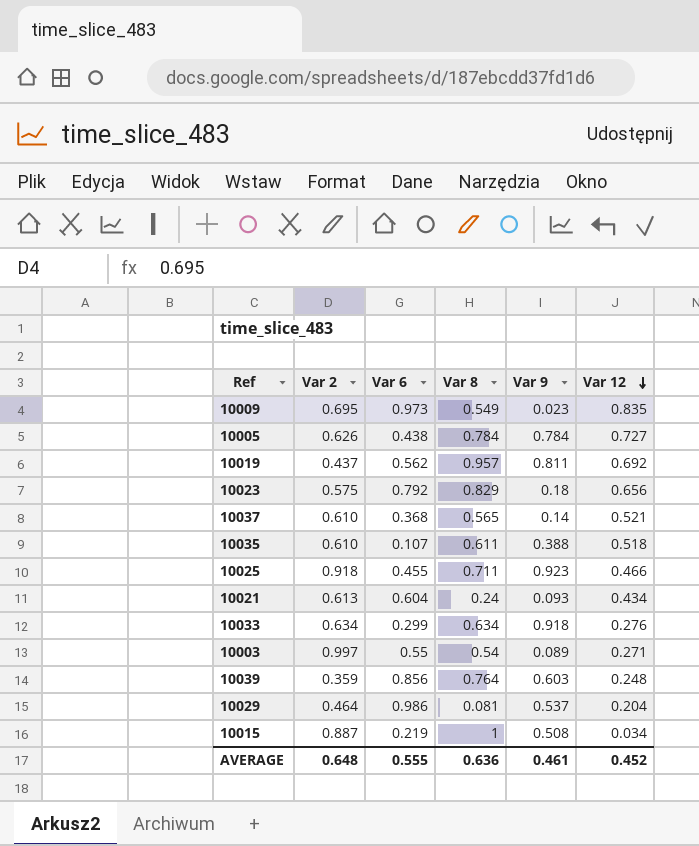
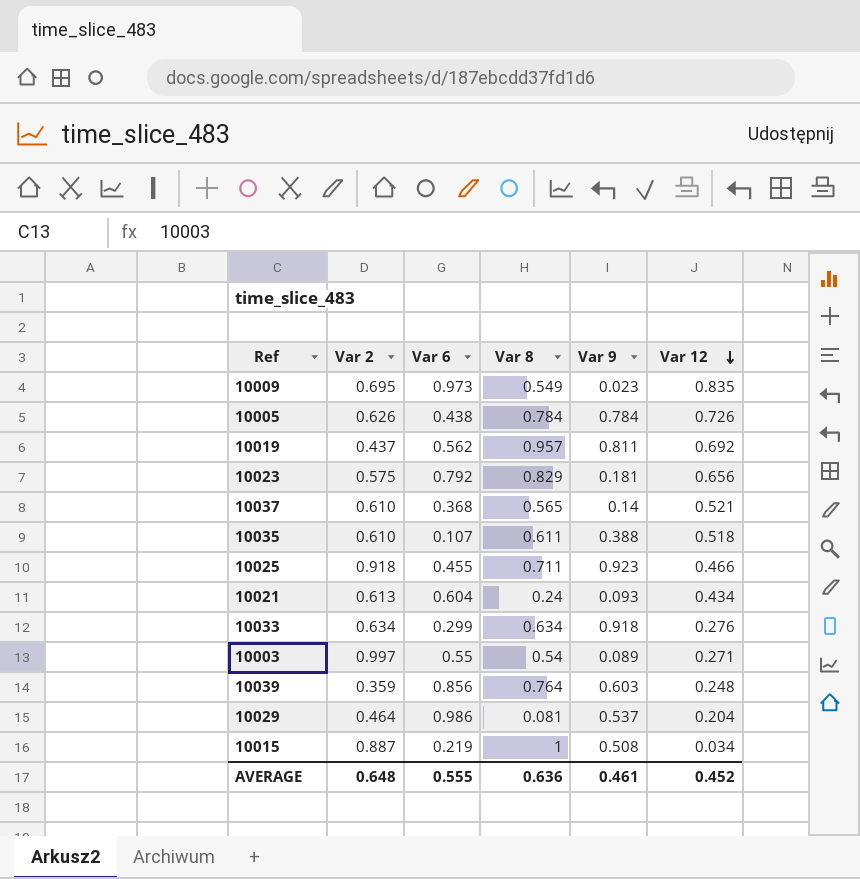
10005 | Var 12: 0.727 -> 0.726
10023 | Var 9: 0.18 -> 0.181

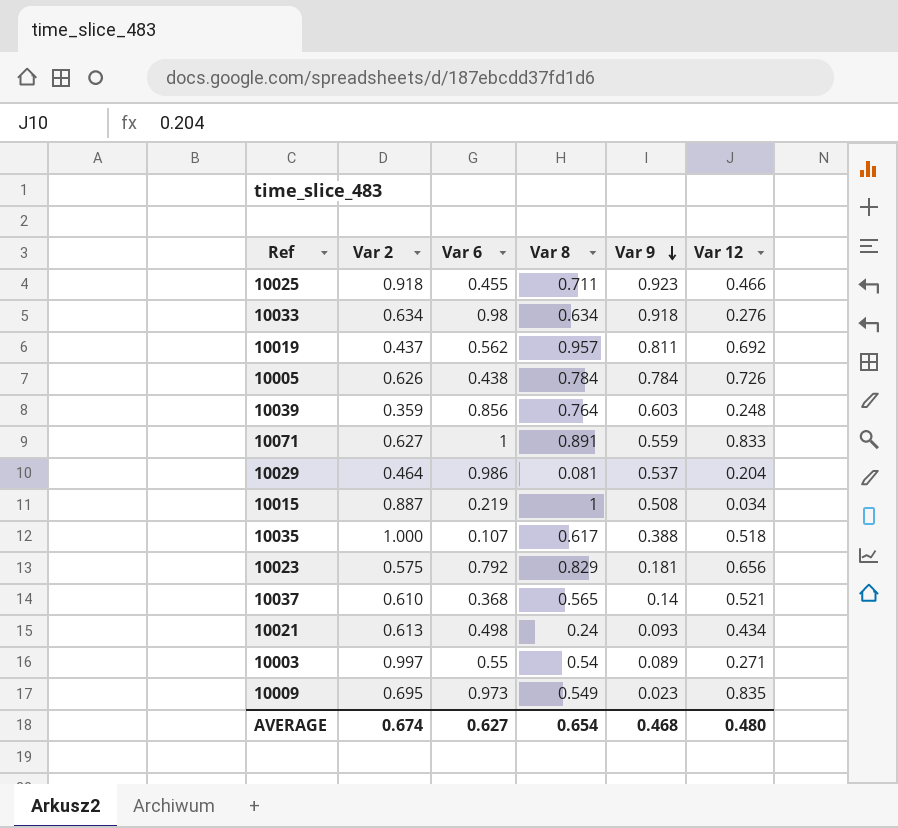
row order: Var 12 descending -> Var 9 descending
10033 | Var 6: 0.299 -> 0.98
row 10071: none -> 0.627 | 1 | 0.891 | 0.559 | 0.833
10035 | Var 2: 0.610 -> 1.000
10035 | Var 8: 0.611 -> 0.617
10021 | Var 6: 0.604 -> 0.498
AVERAGE | Var 2: 0.648 -> 0.674
AVERAGE | Var 6: 0.555 -> 0.627
AVERAGE | Var 8: 0.636 -> 0.654
AVERAGE | Var 9: 0.461 -> 0.468
AVERAGE | Var 12: 0.452 -> 0.480

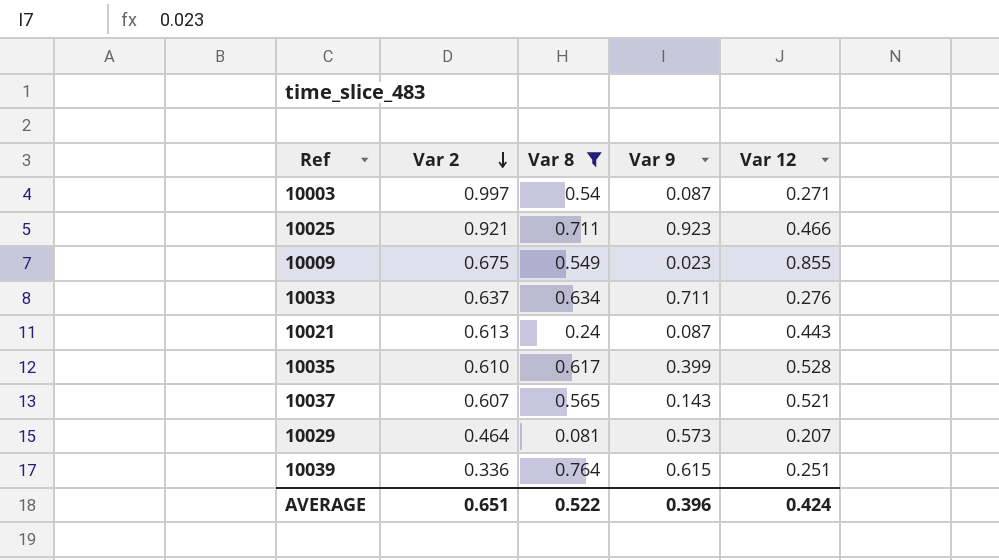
filter: none -> Var 8 <= 0.764
row order: Var 9 descending -> Var 2 descending
column Var 6 | position: 3 -> none
10003 | Var 9: 0.089 -> 0.087
10025 | Var 2: 0.918 -> 0.921
10009 | Var 2: 0.695 -> 0.675
10009 | Var 12: 0.835 -> 0.855
10033 | Var 2: 0.634 -> 0.637
10033 | Var 9: 0.918 -> 0.711
10021 | Var 9: 0.093 -> 0.087
10021 | Var 12: 0.434 -> 0.443
10035 | Var 2: 1.000 -> 0.610
10035 | Var 9: 0.388 -> 0.399
10035 | Var 12: 0.518 -> 0.528
10037 | Var 2: 0.610 -> 0.607
10037 | Var 9: 0.14 -> 0.143
10029 | Var 9: 0.537 -> 0.573
10029 | Var 12: 0.204 -> 0.207
10039 | Var 2: 0.359 -> 0.336
10039 | Var 9: 0.603 -> 0.615
10039 | Var 12: 0.248 -> 0.251
AVERAGE | Var 2: 0.674 -> 0.651
AVERAGE | Var 8: 0.654 -> 0.522
AVERAGE | Var 9: 0.468 -> 0.396
AVERAGE | Var 12: 0.480 -> 0.424

